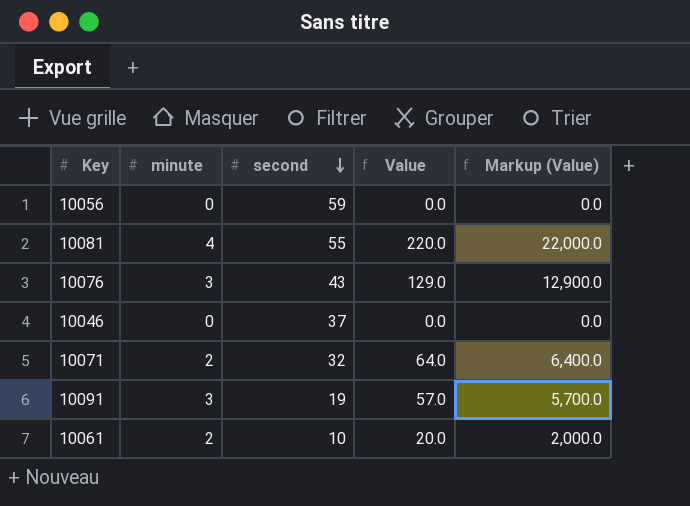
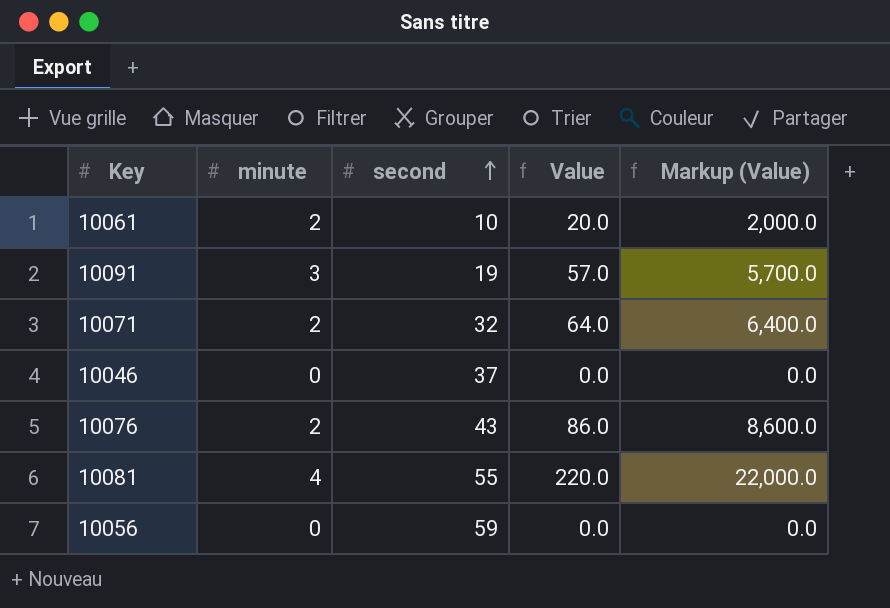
row order: second descending -> second ascending
10076 | minute: 3 -> 2
10076 | Value: 129.0 -> 86.0
10076 | Markup (Value): 12,900.0 -> 8,600.0

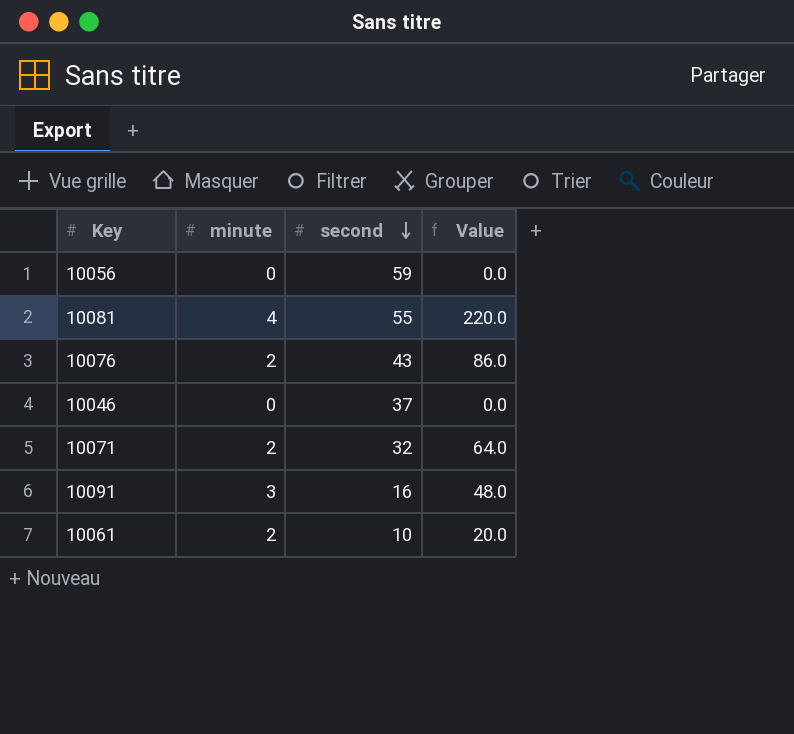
row order: second ascending -> second descending
column Markup (Value) | formula: [Value] * 100 -> none
10091 | second: 19 -> 16
10091 | Value: 57.0 -> 48.0

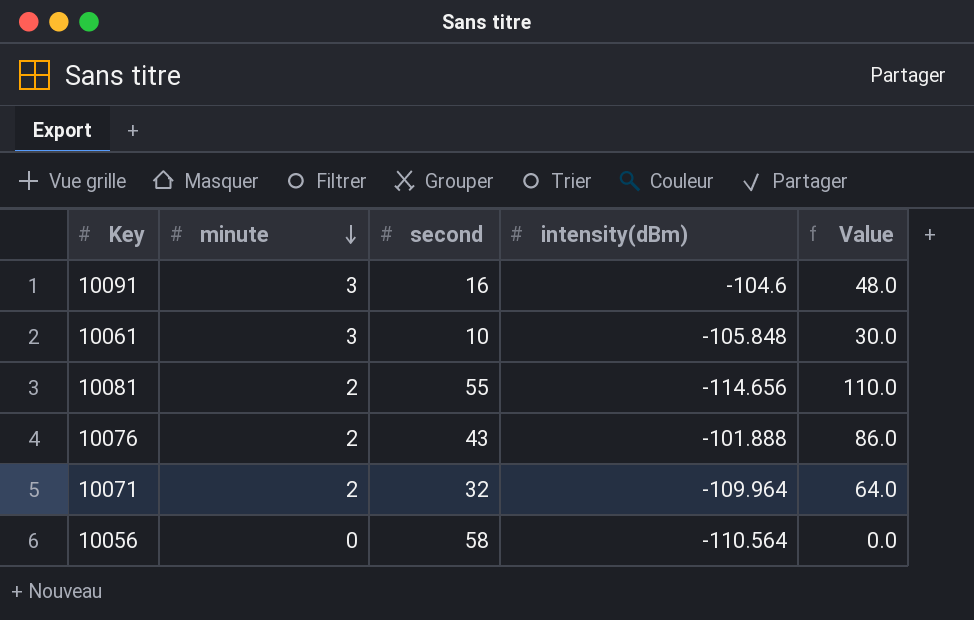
row order: second descending -> minute descending
column intensity(dBm) | position: none -> 4
row 10046: 0 | 37 | 0.0 -> none
10061 | minute: 2 -> 3
10061 | Value: 20.0 -> 30.0
10081 | minute: 4 -> 2
10081 | Value: 220.0 -> 110.0
10056 | second: 59 -> 58

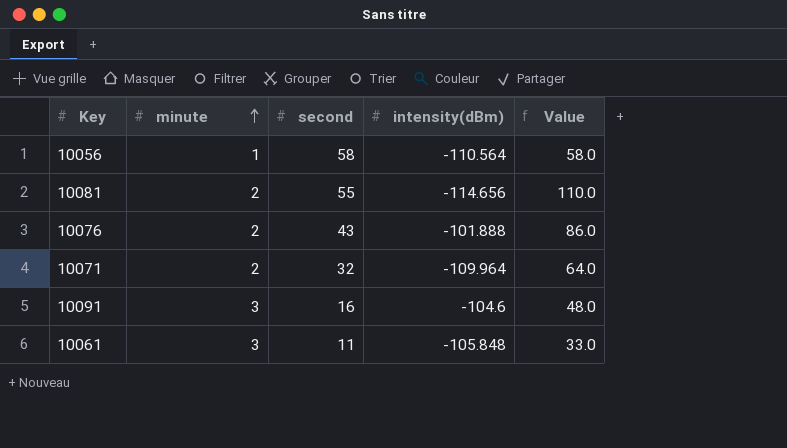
row order: minute descending -> minute ascending
10056 | minute: 0 -> 1
10056 | Value: 0.0 -> 58.0
10061 | second: 10 -> 11
10061 | Value: 30.0 -> 33.0

